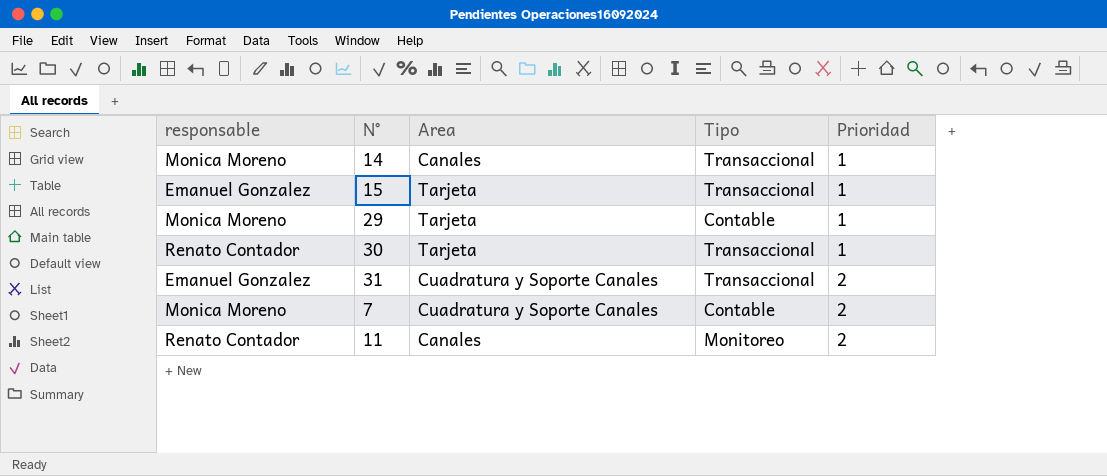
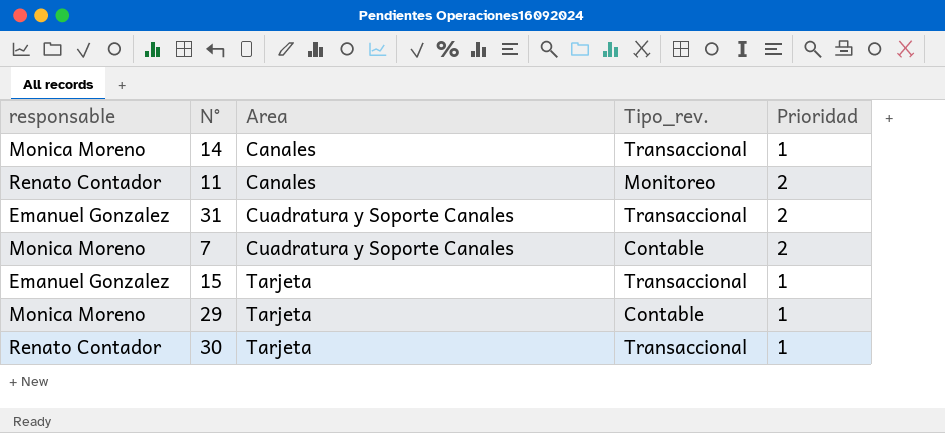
row order: Prioridad ascending -> Area ascending
column name: Tipo -> Tipo_rev.

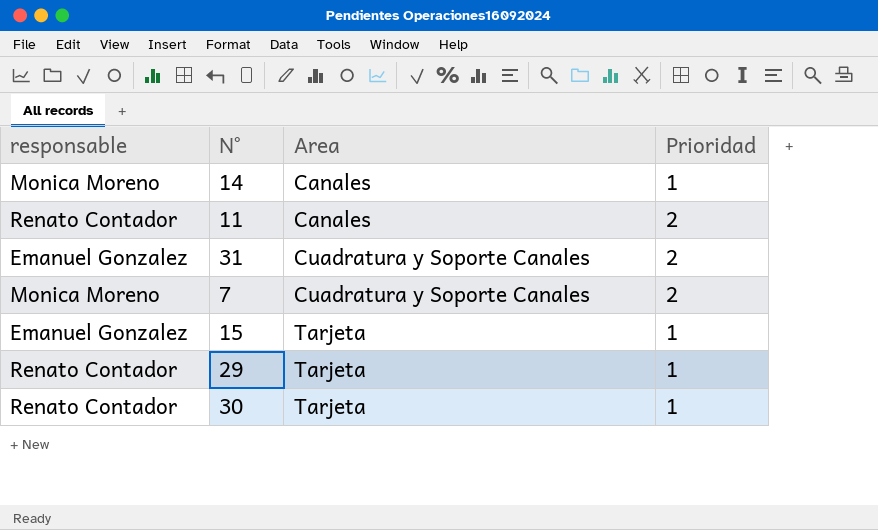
column Tipo_rev. | position: 4 -> none
29 | responsable: Monica Moreno -> Renato Contador

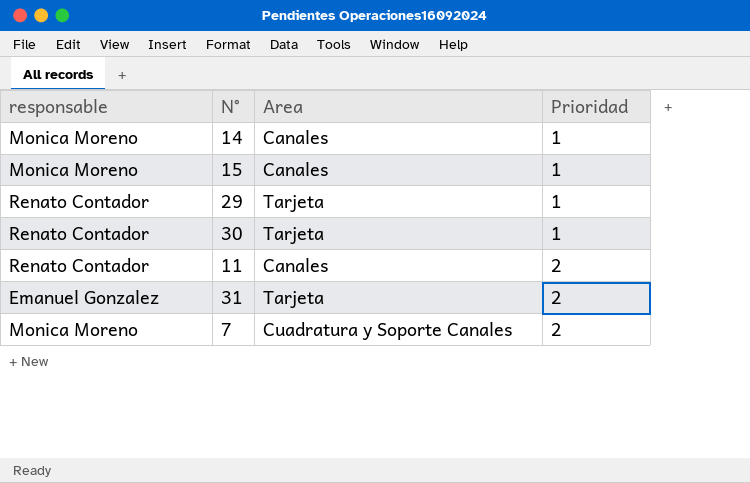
row order: Area ascending -> Prioridad ascending
15 | responsable: Emanuel Gonzalez -> Monica Moreno
15 | Area: Tarjeta -> Canales
31 | Area: Cuadratura y Soporte Canales -> Tarjeta

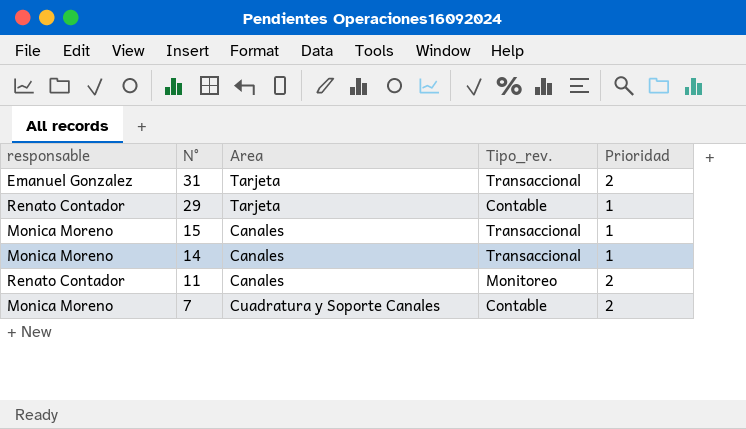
row order: Prioridad ascending -> N° descending
column Tipo_rev. | position: none -> 4
row 30: Renato Contador | Tarjeta | 1 -> none

